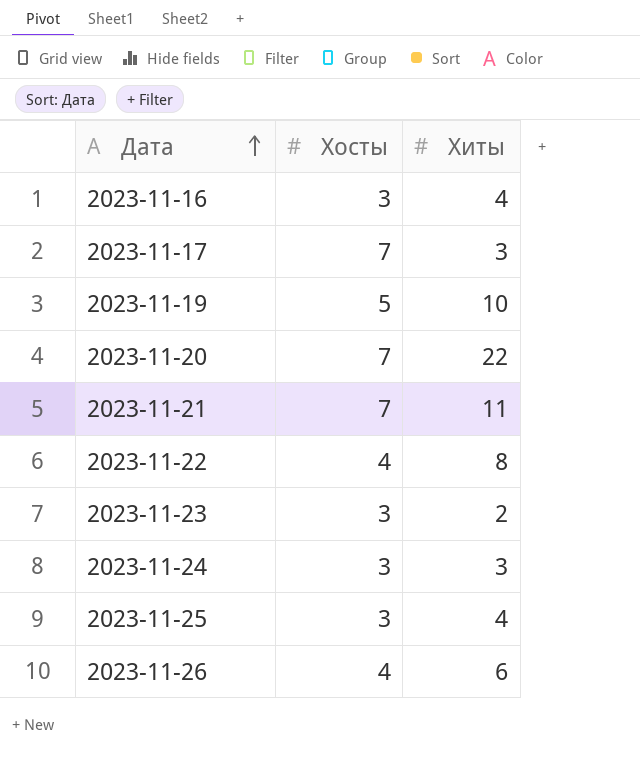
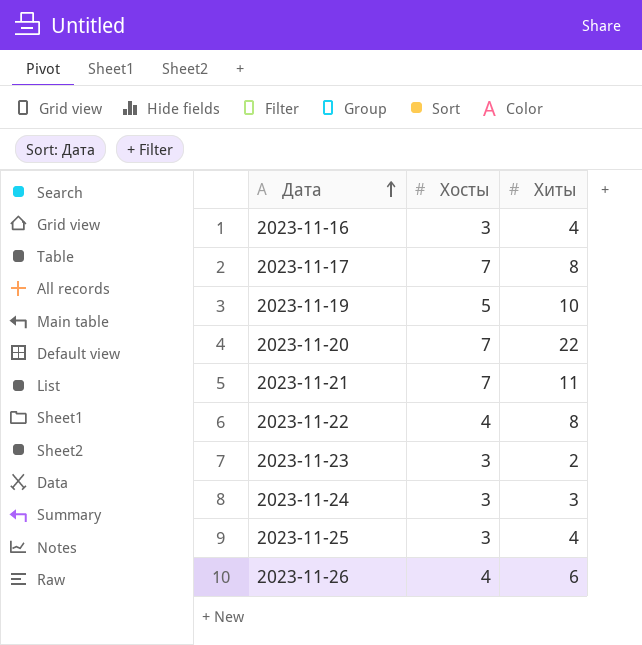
2023-11-17 | Хиты: 3 -> 8

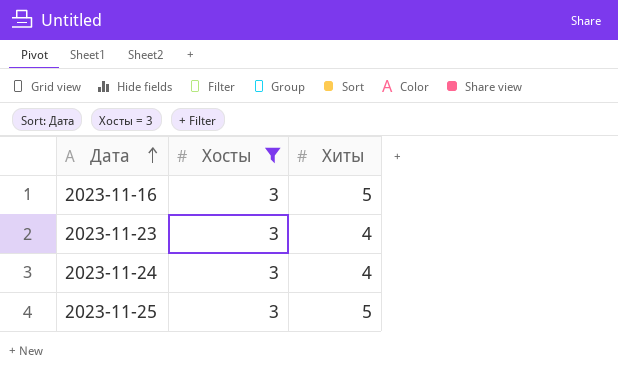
filter: none -> Хосты = 3
2023-11-16 | Хиты: 4 -> 5
2023-11-23 | Хиты: 2 -> 4
2023-11-24 | Хиты: 3 -> 4
2023-11-25 | Хиты: 4 -> 5

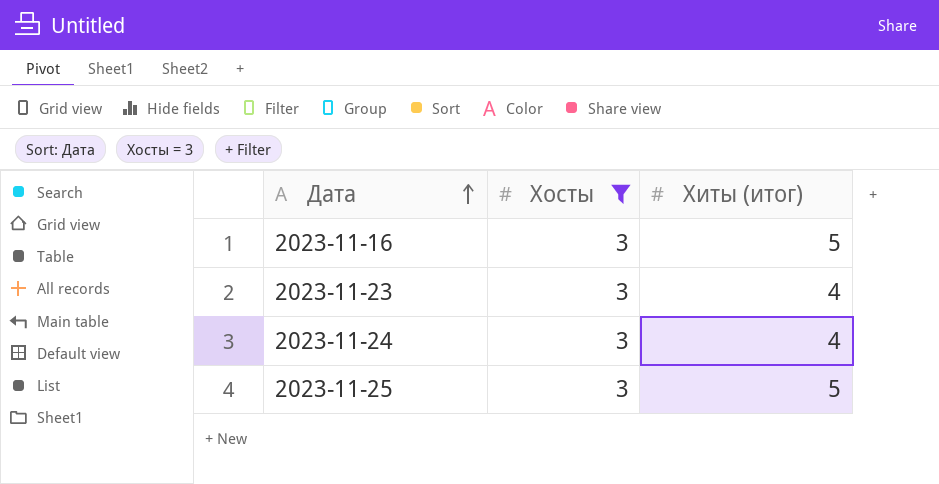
column name: Хиты -> Хиты (итог)

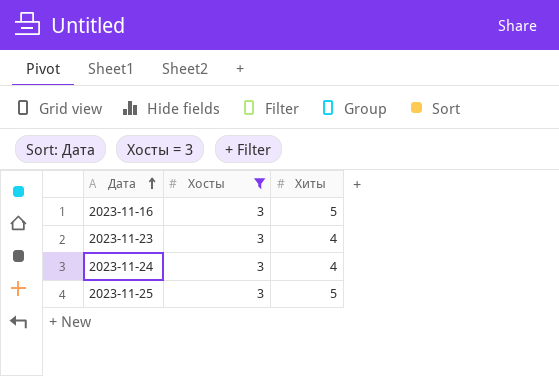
column name: Хиты (итог) -> Хиты

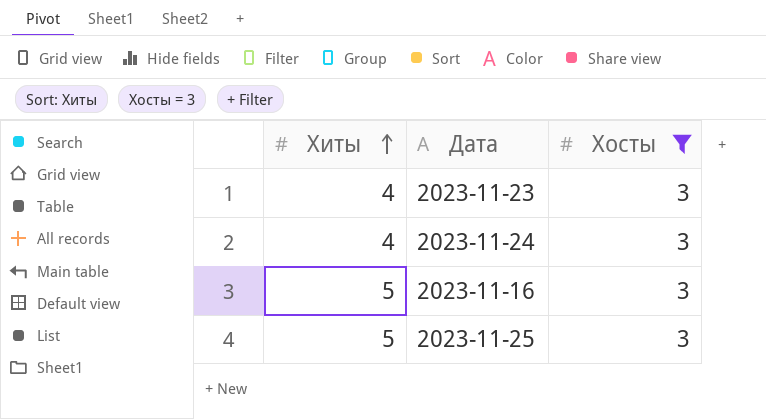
row order: Дата ascending -> Хиты ascending
column Хиты | position: 3 -> 1

